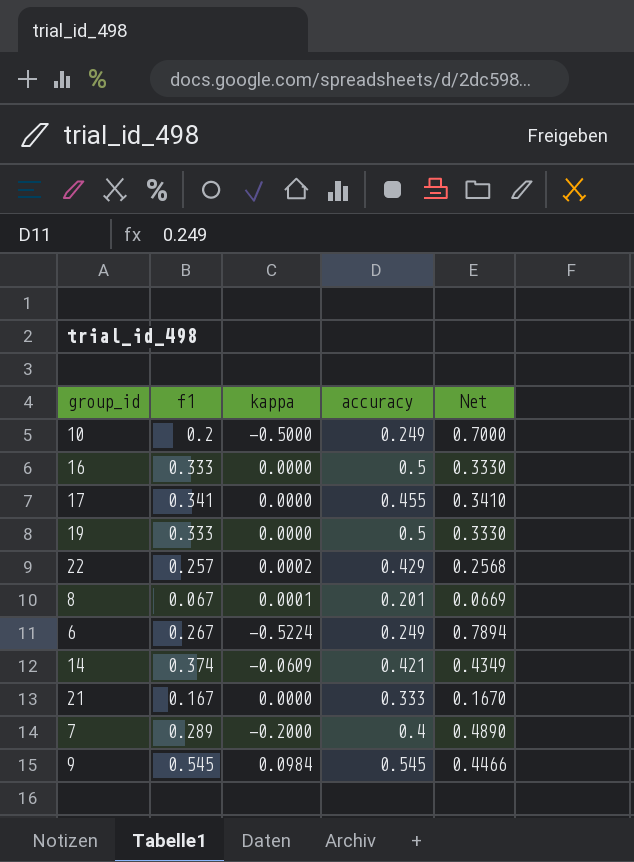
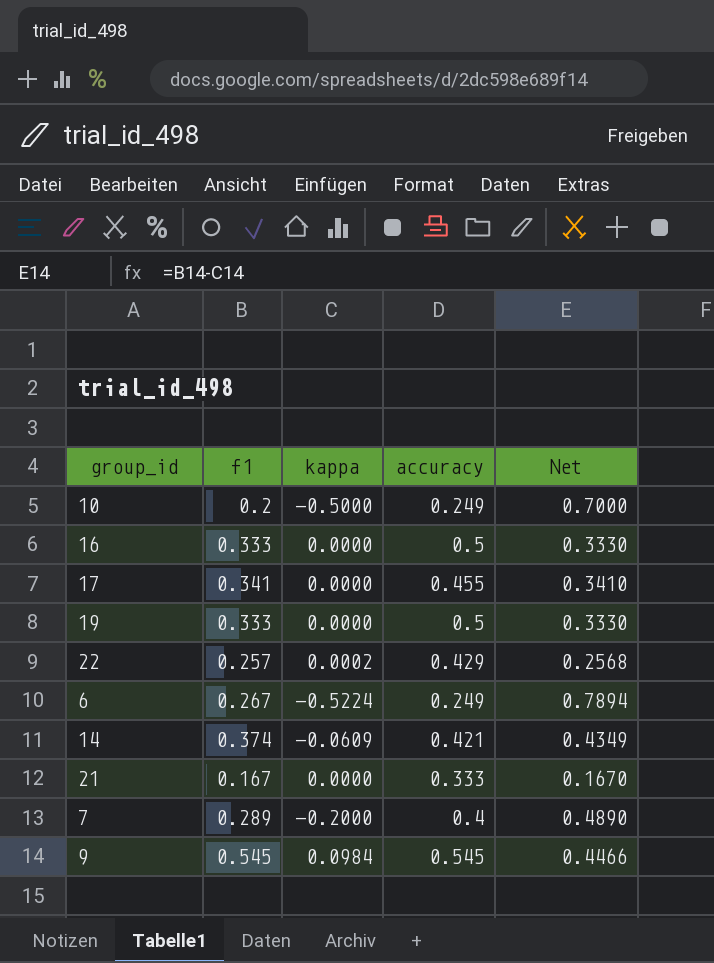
row 8: 0.067 | 0.0001 | 0.201 | 0.0669 -> none

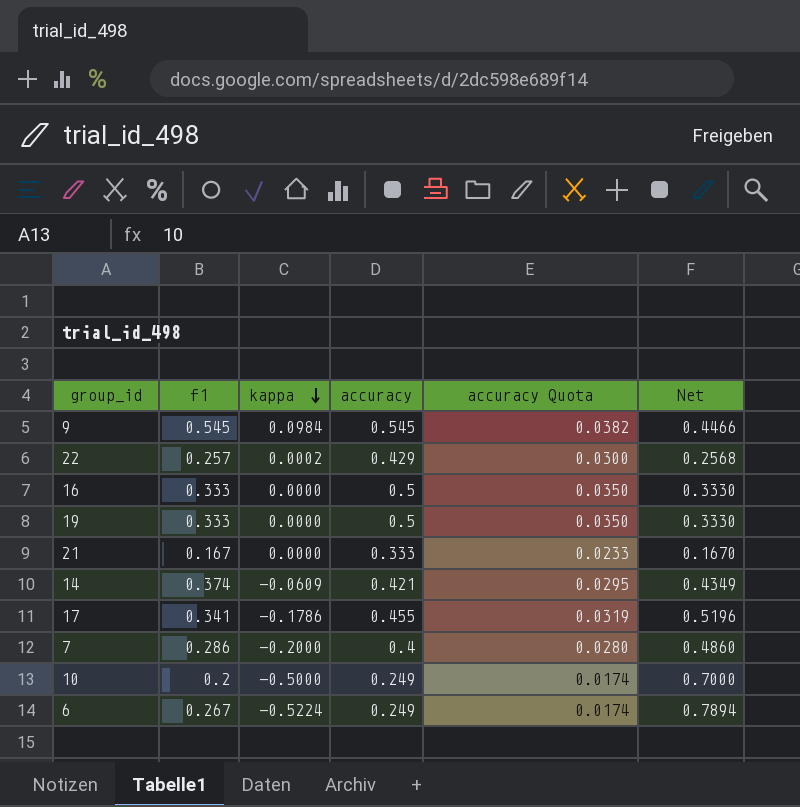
row order: none -> kappa descending
column accuracy Quota | formula: none -> [accuracy] * 0.07
17 | kappa: 0.0000 -> -0.1786
17 | Net: 0.3410 -> 0.5196
7 | f1: 0.289 -> 0.286
7 | Net: 0.4890 -> 0.4860

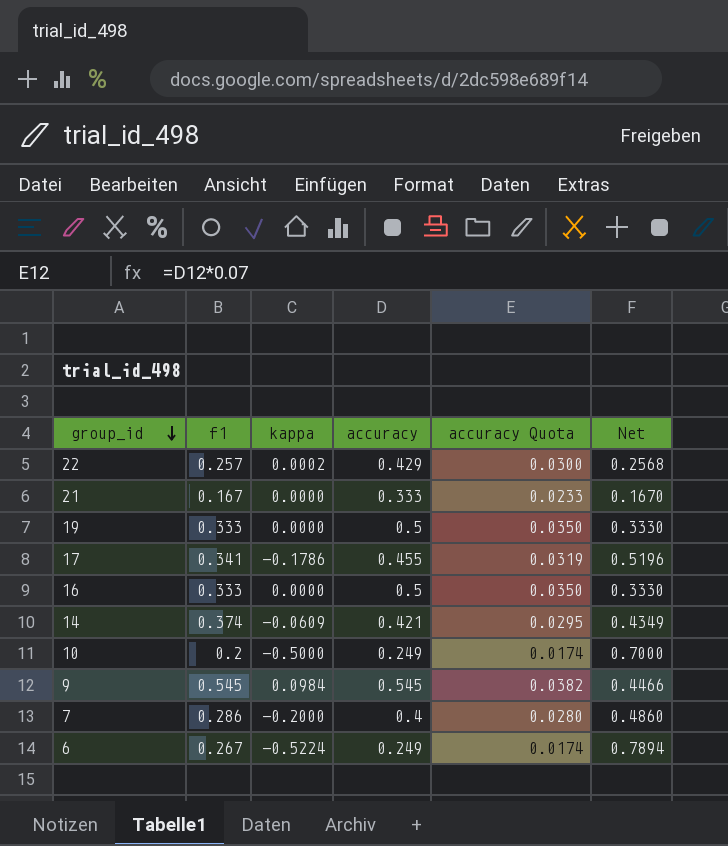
row order: kappa descending -> group_id descending

